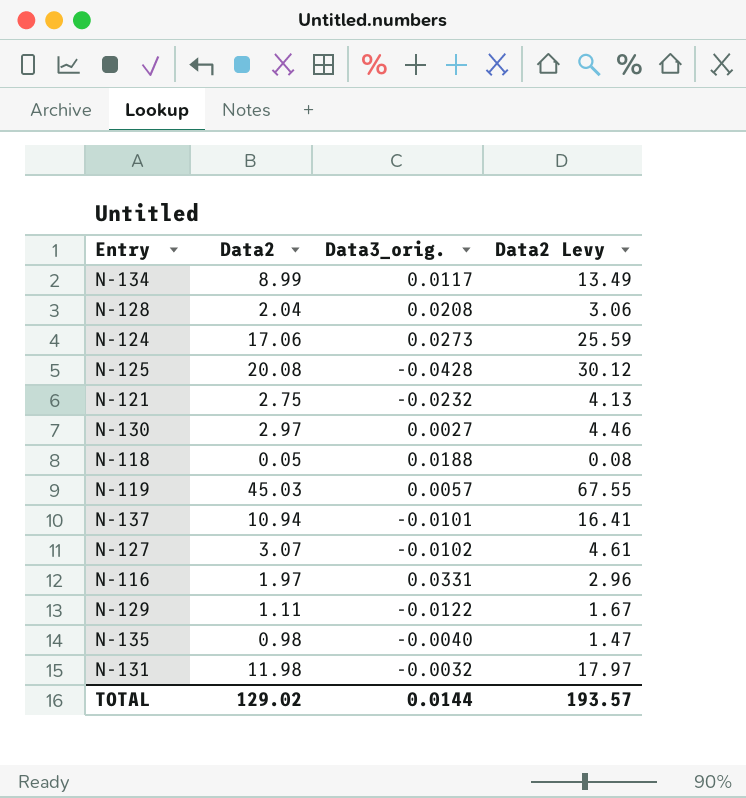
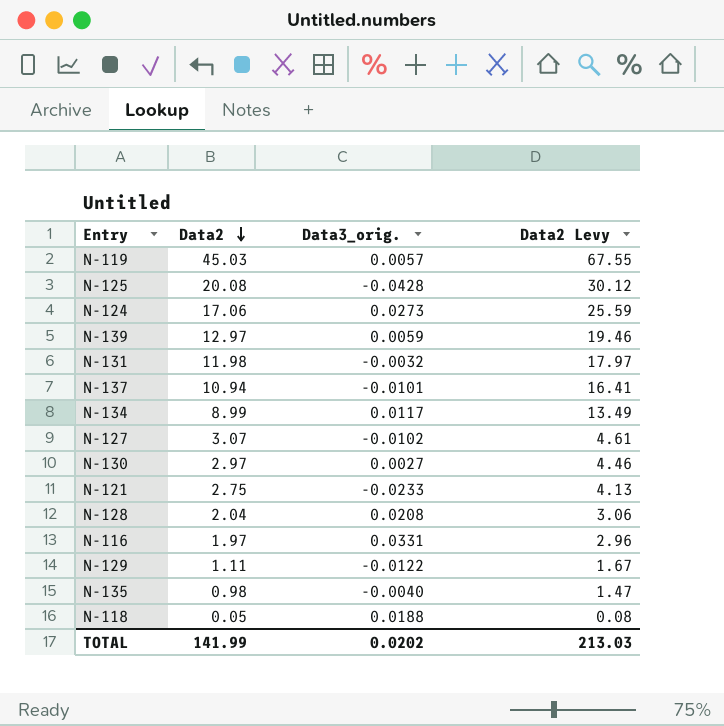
row order: none -> Data2 descending
row N-139: none -> 12.97 | 0.0059 | 19.46
N-121 | Data3_orig.: -0.0232 -> -0.0233
TOTAL | Data2: 129.02 -> 141.99
TOTAL | Data3_orig.: 0.0144 -> 0.0202
TOTAL | Data2 Levy: 193.57 -> 213.03

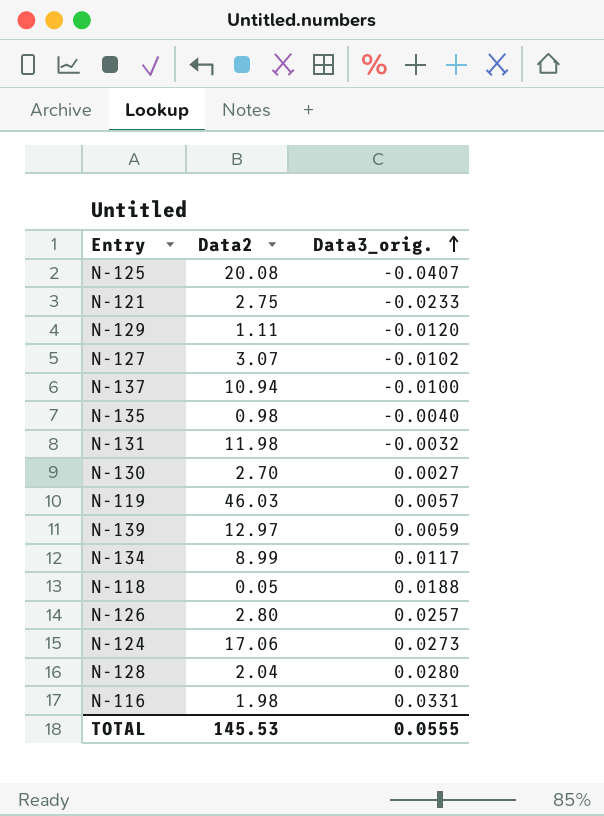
row order: Data2 descending -> Data3_orig. ascending
column Data2 Levy | formula: [Data2] * 1.5 -> none
N-125 | Data3_orig.: -0.0428 -> -0.0407
N-129 | Data3_orig.: -0.0122 -> -0.0120
N-137 | Data3_orig.: -0.0101 -> -0.0100
N-130 | Data2: 2.97 -> 2.70
N-119 | Data2: 45.03 -> 46.03
row N-126: none -> 2.80 | 0.0257
N-128 | Data3_orig.: 0.0208 -> 0.0280
N-116 | Data2: 1.97 -> 1.98
TOTAL | Data2: 141.99 -> 145.53
TOTAL | Data3_orig.: 0.0202 -> 0.0555

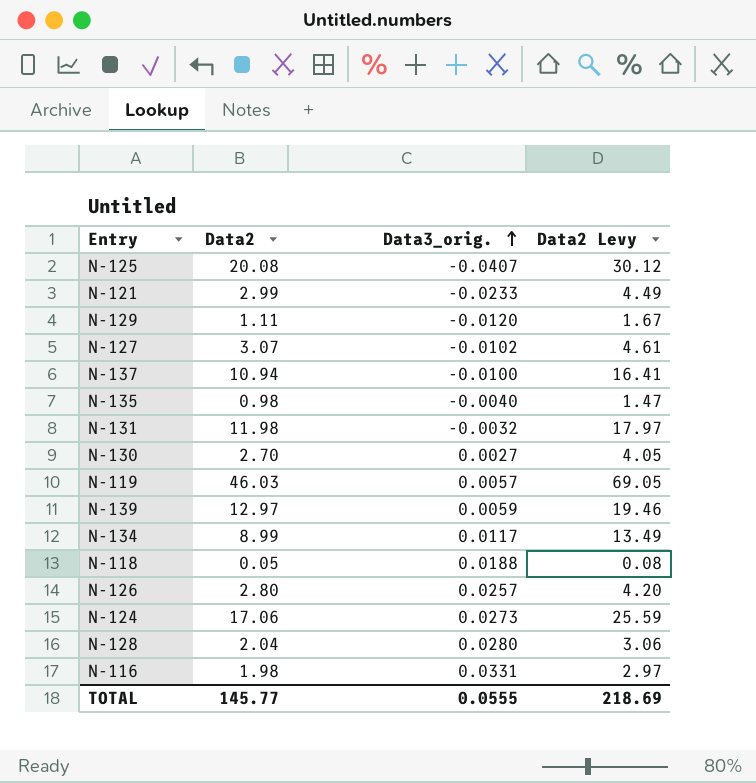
column Data2 Levy | formula: none -> [Data2] * 1.5
N-121 | Data2: 2.75 -> 2.99
TOTAL | Data2: 145.53 -> 145.77

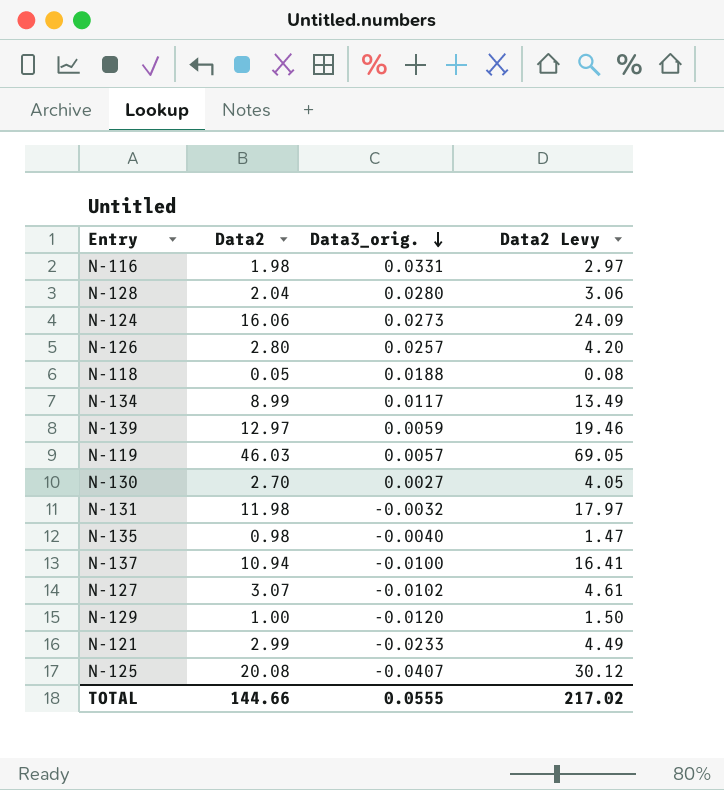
row order: Data3_orig. ascending -> Data3_orig. descending
N-124 | Data2: 17.06 -> 16.06
N-124 | Data2 Levy: 25.59 -> 24.09
N-129 | Data2: 1.11 -> 1.00
N-129 | Data2 Levy: 1.67 -> 1.50
TOTAL | Data2: 145.77 -> 144.66
TOTAL | Data2 Levy: 218.69 -> 217.02

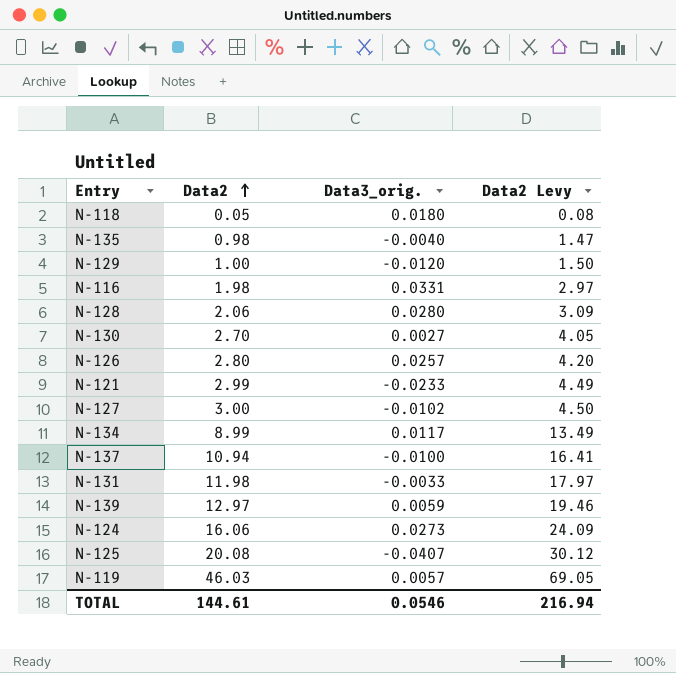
row order: Data3_orig. descending -> Data2 ascending
N-118 | Data3_orig.: 0.0188 -> 0.0180
N-128 | Data2: 2.04 -> 2.06
N-128 | Data2 Levy: 3.06 -> 3.09
N-127 | Data2: 3.07 -> 3.00
N-127 | Data2 Levy: 4.61 -> 4.50
N-131 | Data3_orig.: -0.0032 -> -0.0033
TOTAL | Data2: 144.66 -> 144.61
TOTAL | Data3_orig.: 0.0555 -> 0.0546
TOTAL | Data2 Levy: 217.02 -> 216.94

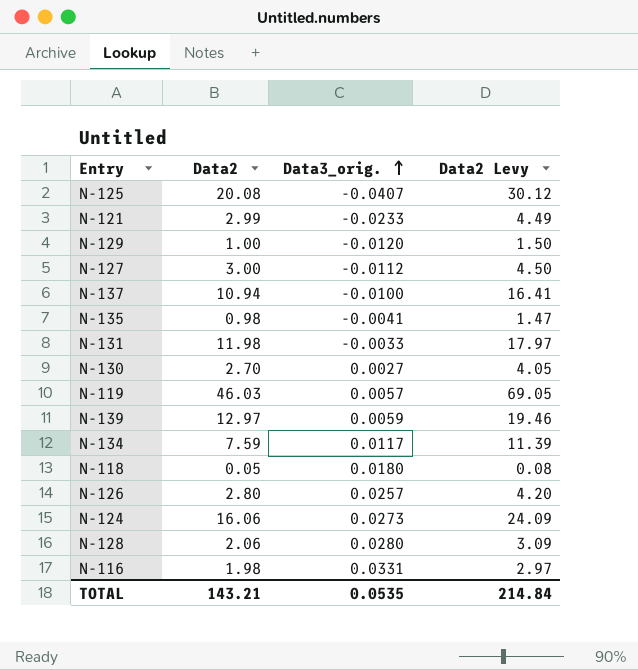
row order: Data2 ascending -> Data3_orig. ascending
N-127 | Data3_orig.: -0.0102 -> -0.0112
N-135 | Data3_orig.: -0.0040 -> -0.0041
N-134 | Data2: 8.99 -> 7.59
N-134 | Data2 Levy: 13.49 -> 11.39
TOTAL | Data2: 144.61 -> 143.21
TOTAL | Data3_orig.: 0.0546 -> 0.0535
TOTAL | Data2 Levy: 216.94 -> 214.84

